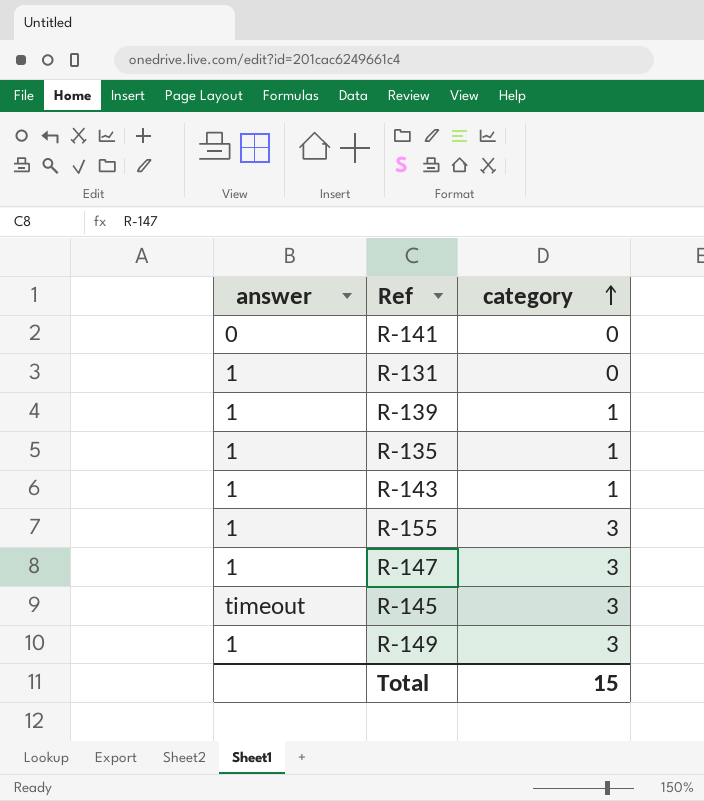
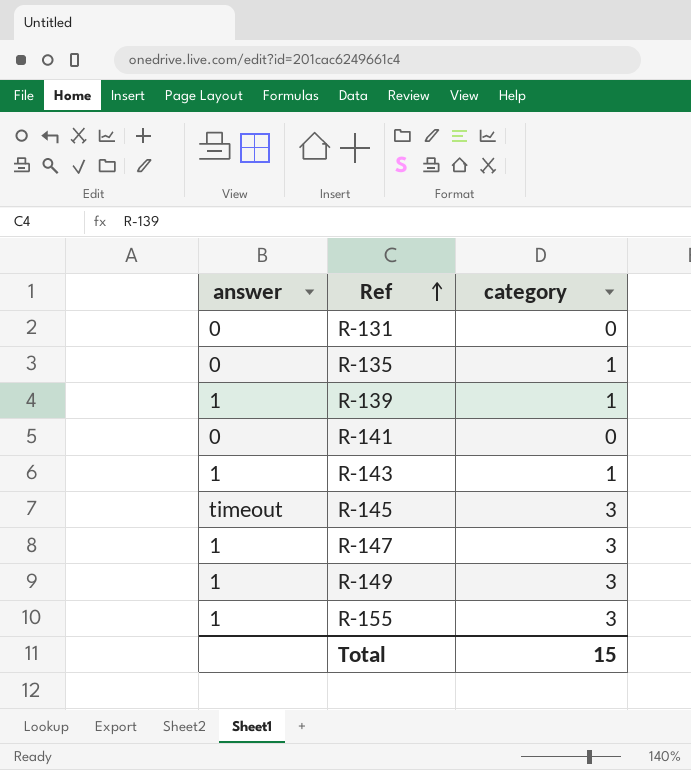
row order: category ascending -> Ref ascending
R-131 | answer: 1 -> 0
R-135 | answer: 1 -> 0

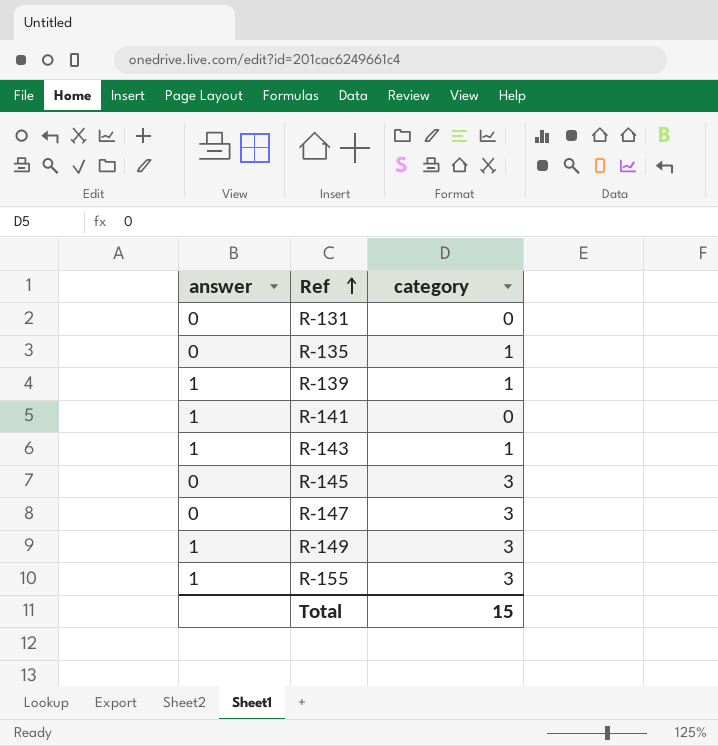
R-141 | answer: 0 -> 1
R-145 | answer: timeout -> 0
R-147 | answer: 1 -> 0

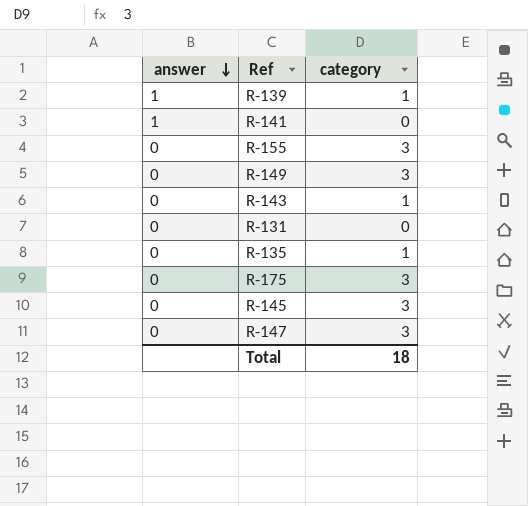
row order: Ref ascending -> answer descending
R-155 | answer: 1 -> 0
R-149 | answer: 1 -> 0
R-143 | answer: 1 -> 0
row R-175: none -> 0 | 3
Total | category: 15 -> 18

